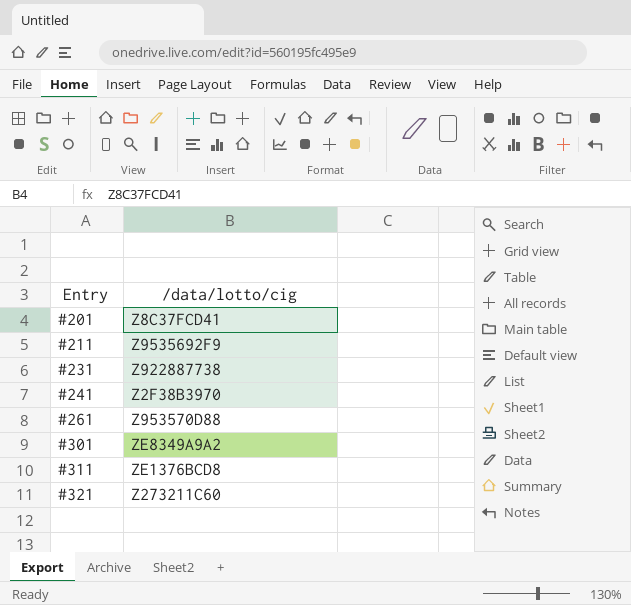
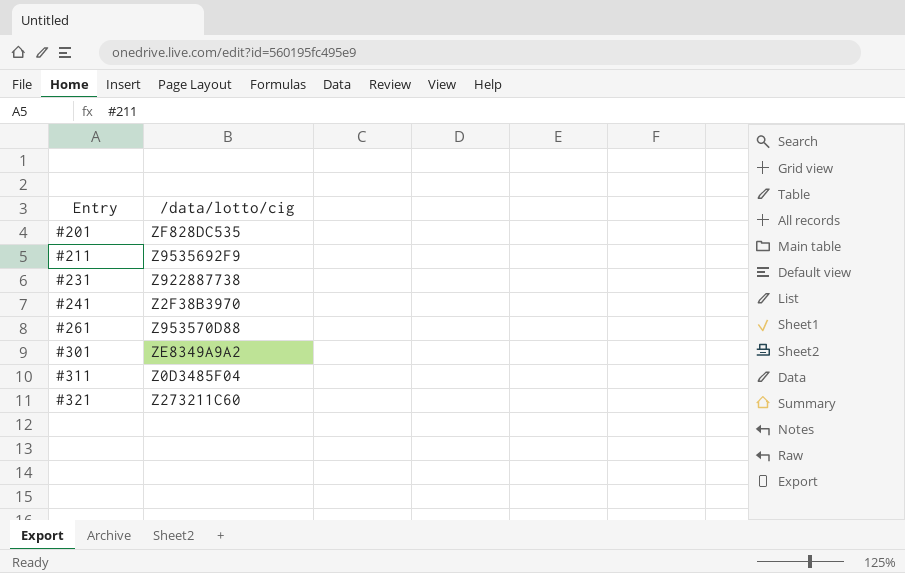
#201 | /data/lotto/cig: Z8C37FCD41 -> ZF828DC535
#311 | /data/lotto/cig: ZE1376BCD8 -> Z0D3485F04

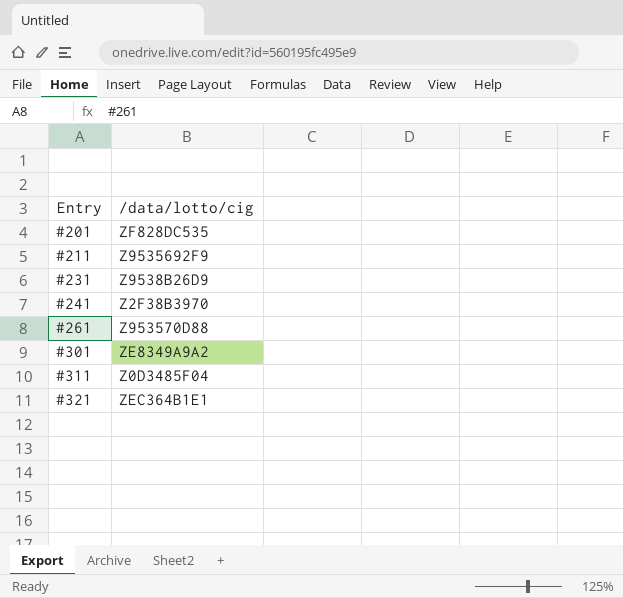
#231 | /data/lotto/cig: Z922887738 -> Z9538B26D9
#321 | /data/lotto/cig: Z273211C60 -> ZEC364B1E1

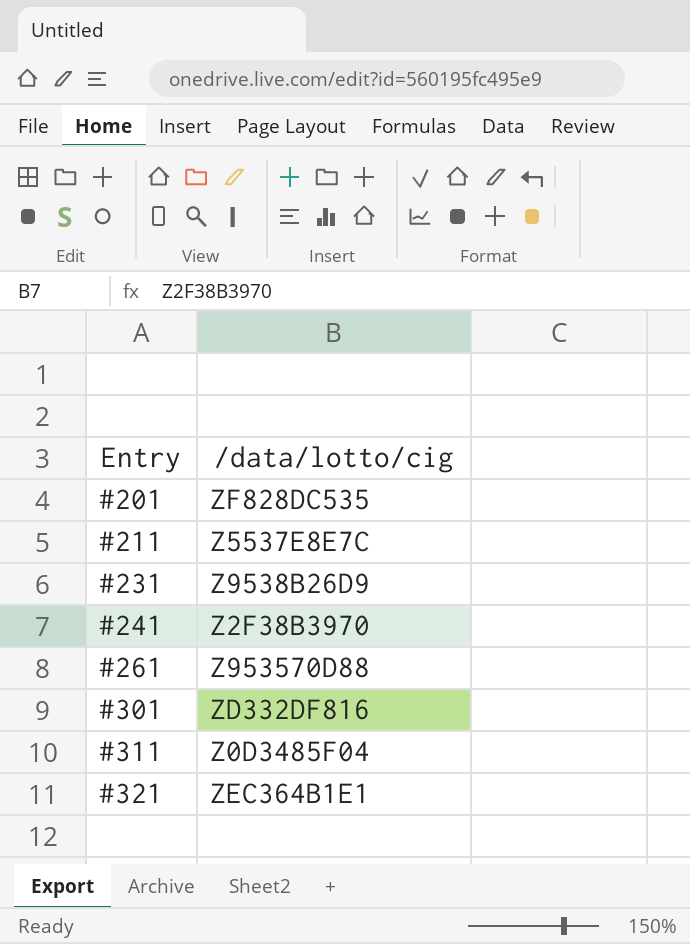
#211 | /data/lotto/cig: Z9535692F9 -> Z5537E8E7C
#301 | /data/lotto/cig: ZE8349A9A2 -> ZD332DF816

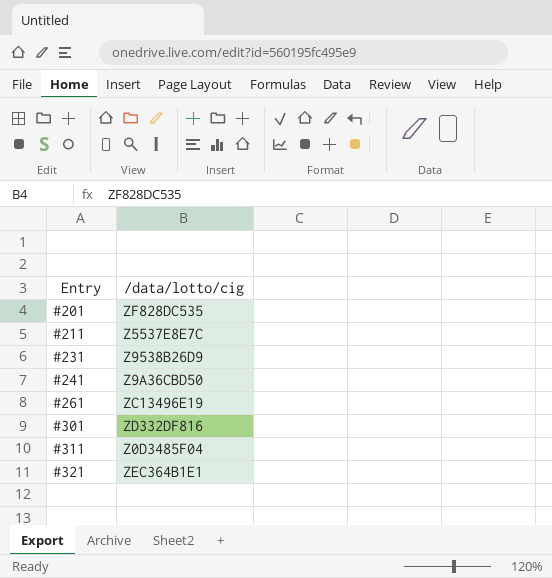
#241 | /data/lotto/cig: Z2F38B3970 -> Z9A36CBD50
#261 | /data/lotto/cig: Z953570D88 -> ZC13496E19

